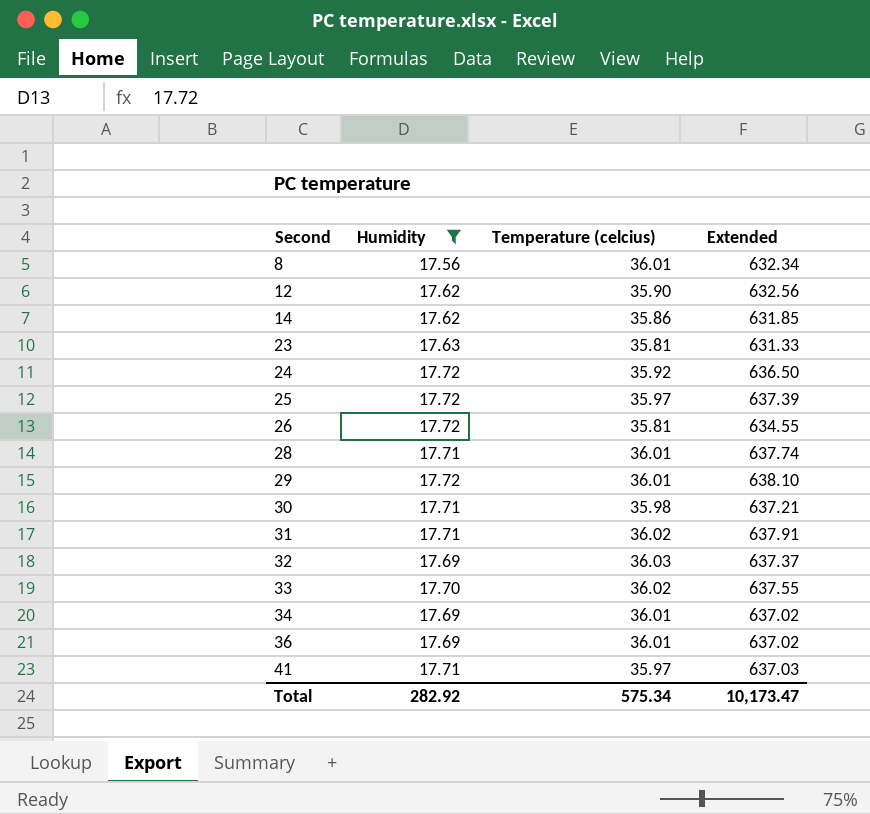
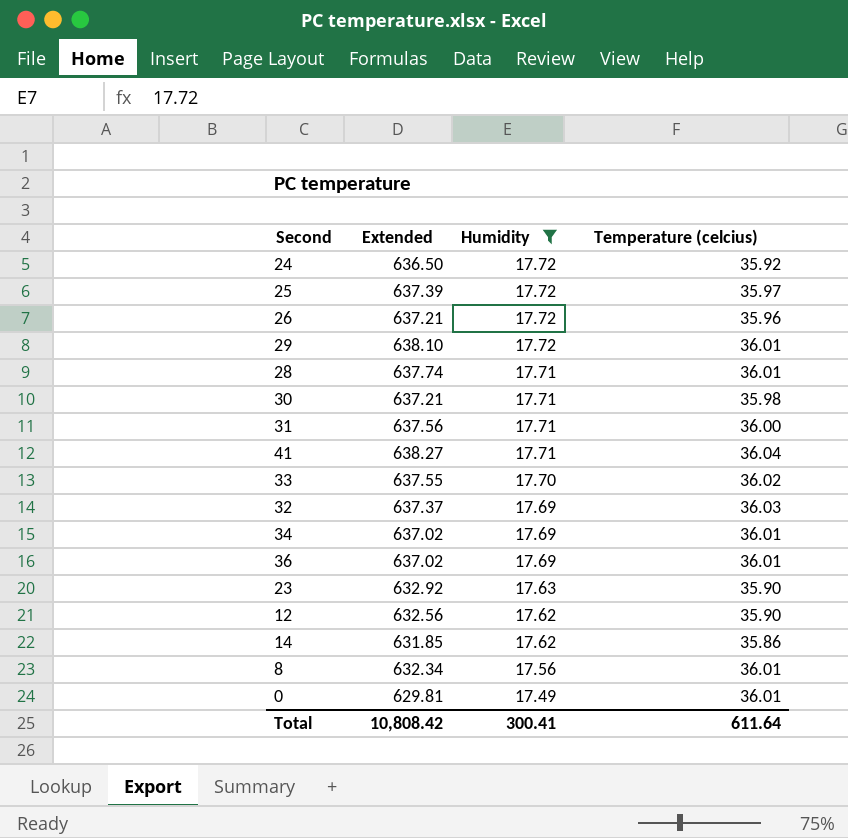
row order: Second ascending -> Humidity descending
column Extended | position: 4 -> 2
26 | Extended: 634.55 -> 637.21
26 | Temperature (celcius): 35.81 -> 35.96
31 | Extended: 637.91 -> 637.56
31 | Temperature (celcius): 36.02 -> 36.00
41 | Extended: 637.03 -> 638.27
41 | Temperature (celcius): 35.97 -> 36.04
23 | Extended: 631.33 -> 632.92
23 | Temperature (celcius): 35.81 -> 35.90
row 0: none -> 629.81 | 17.49 | 36.01
Total | Extended: 10,173.47 -> 10,808.42
Total | Humidity: 282.92 -> 300.41
Total | Temperature (celcius): 575.34 -> 611.64

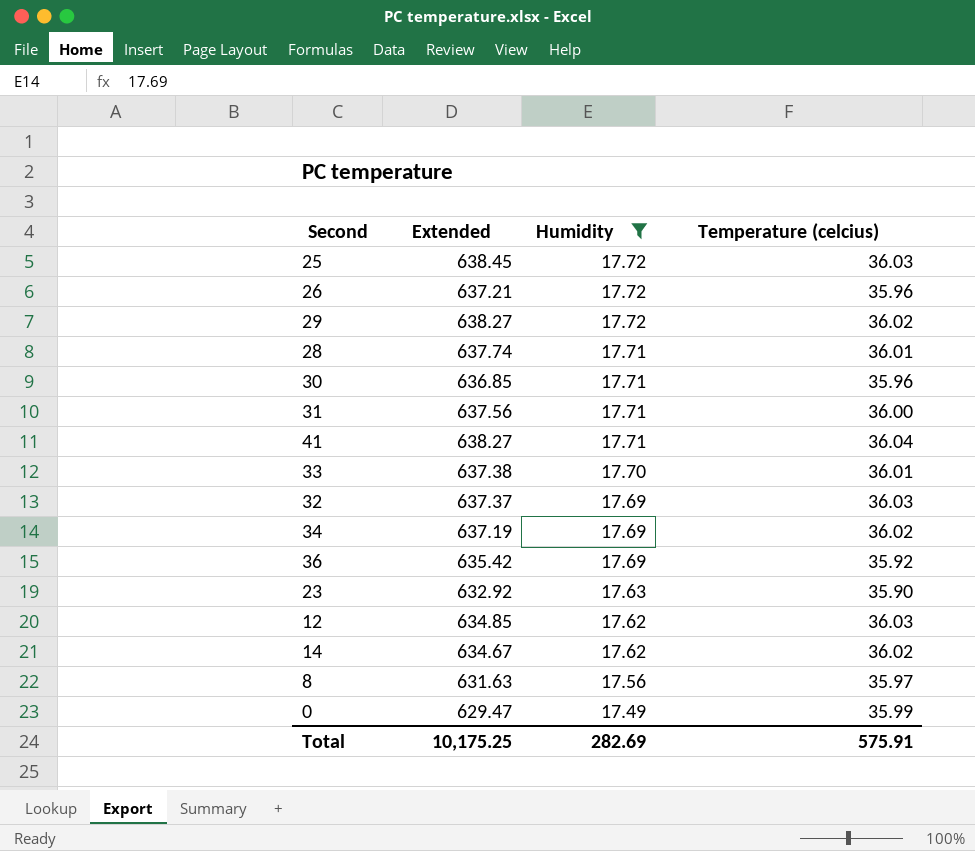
row 24: 636.50 | 17.72 | 35.92 -> none
25 | Extended: 637.39 -> 638.45
25 | Temperature (celcius): 35.97 -> 36.03
29 | Extended: 638.10 -> 638.27
29 | Temperature (celcius): 36.01 -> 36.02
30 | Extended: 637.21 -> 636.85
30 | Temperature (celcius): 35.98 -> 35.96
33 | Extended: 637.55 -> 637.38
33 | Temperature (celcius): 36.02 -> 36.01
34 | Extended: 637.02 -> 637.19
34 | Temperature (celcius): 36.01 -> 36.02
36 | Extended: 637.02 -> 635.42
36 | Temperature (celcius): 36.01 -> 35.92
12 | Extended: 632.56 -> 634.85
12 | Temperature (celcius): 35.90 -> 36.03
14 | Extended: 631.85 -> 634.67
14 | Temperature (celcius): 35.86 -> 36.02
8 | Extended: 632.34 -> 631.63
8 | Temperature (celcius): 36.01 -> 35.97
0 | Extended: 629.81 -> 629.47
0 | Temperature (celcius): 36.01 -> 35.99
Total | Extended: 10,808.42 -> 10,175.25
Total | Humidity: 300.41 -> 282.69
Total | Temperature (celcius): 611.64 -> 575.91

